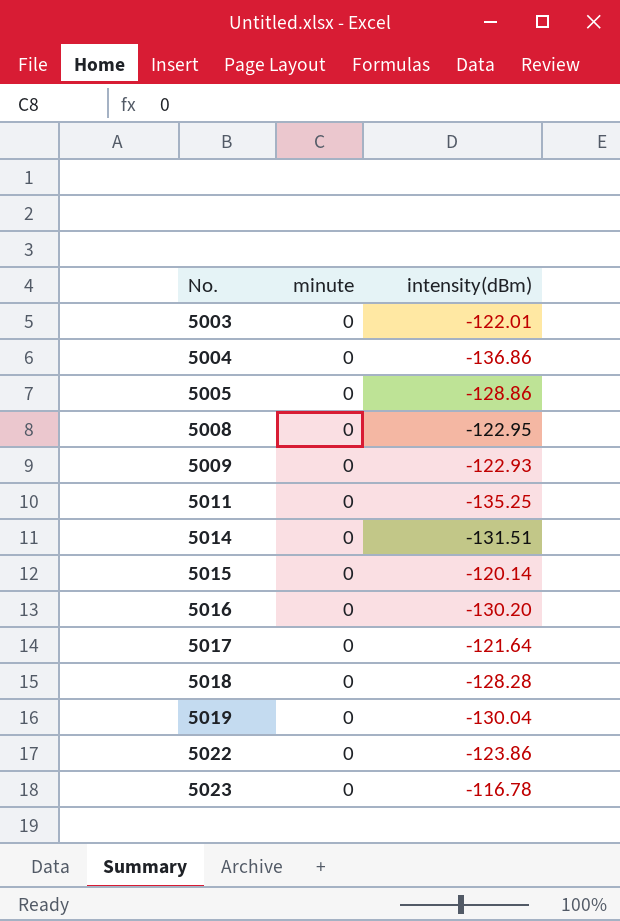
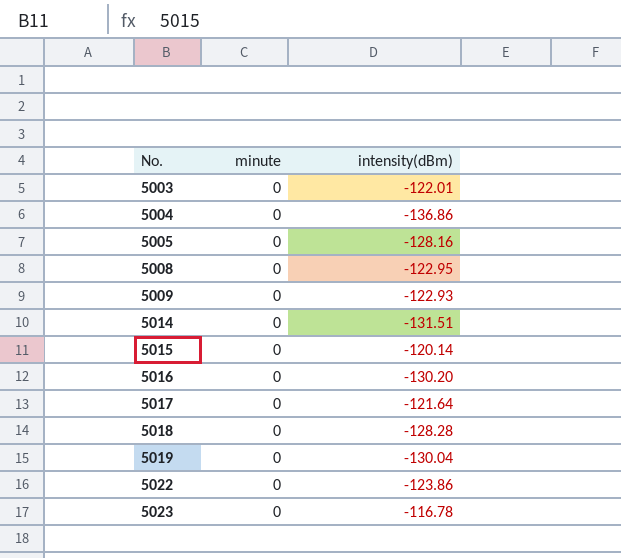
row 5011: 0 | -135.25 -> none
5005 | intensity(dBm): -128.86 -> -128.16

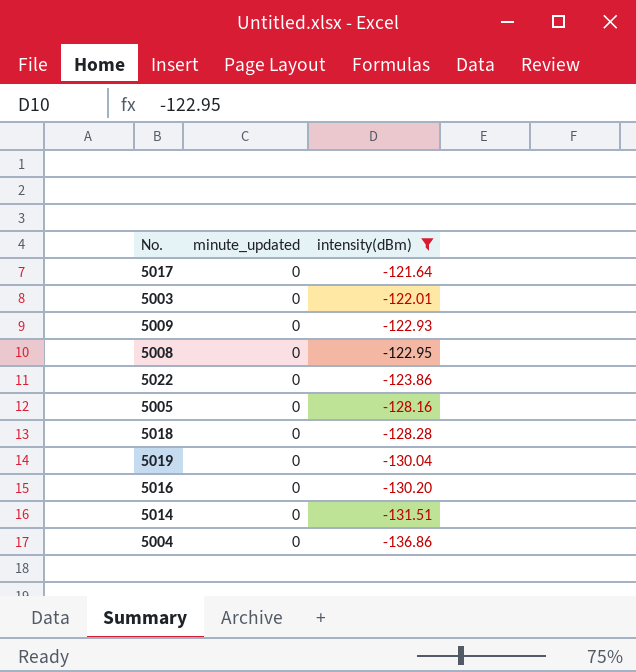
filter: none -> intensity(dBm) <= -121.64
row order: No. ascending -> intensity(dBm) descending
column name: minute -> minute_updated

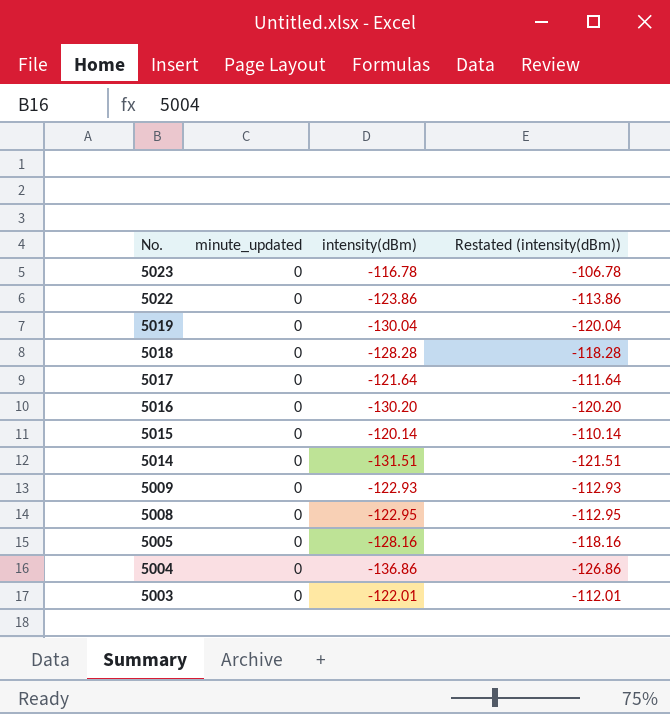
filter: intensity(dBm) <= -121.64 -> none
row order: intensity(dBm) descending -> No. descending
column Restated (intensity(dBm)) | formula: none -> [intensity(dBm)] + 10

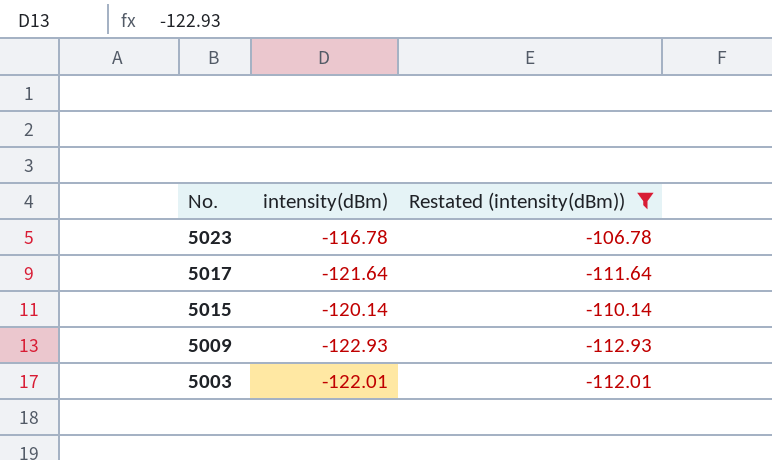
filter: none -> Restated (intensity(dBm)) >= -112.93
column minute_updated | position: 2 -> none

